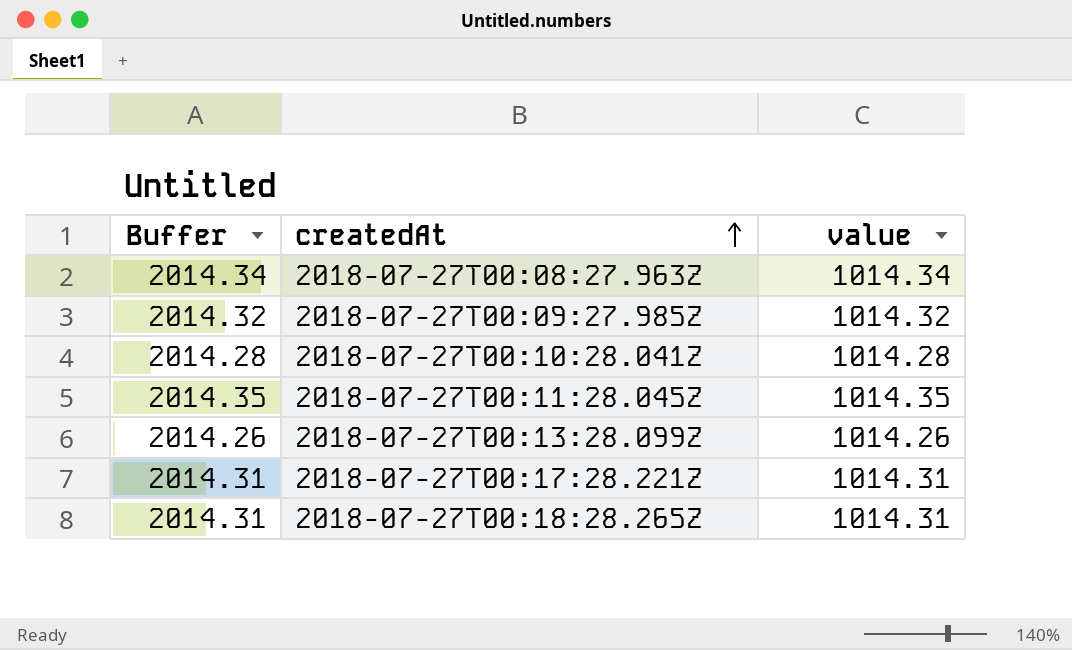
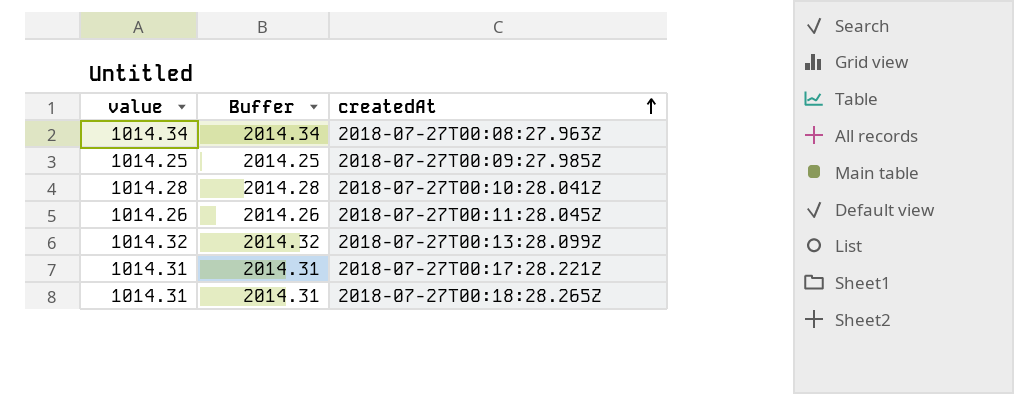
column value | position: 3 -> 1
2018-07-27T00:09:27.985Z | value: 1014.32 -> 1014.25
2018-07-27T00:09:27.985Z | Buffer: 2014.32 -> 2014.25
2018-07-27T00:11:28.045Z | value: 1014.35 -> 1014.26
2018-07-27T00:11:28.045Z | Buffer: 2014.35 -> 2014.26
2018-07-27T00:13:28.099Z | value: 1014.26 -> 1014.32
2018-07-27T00:13:28.099Z | Buffer: 2014.26 -> 2014.32

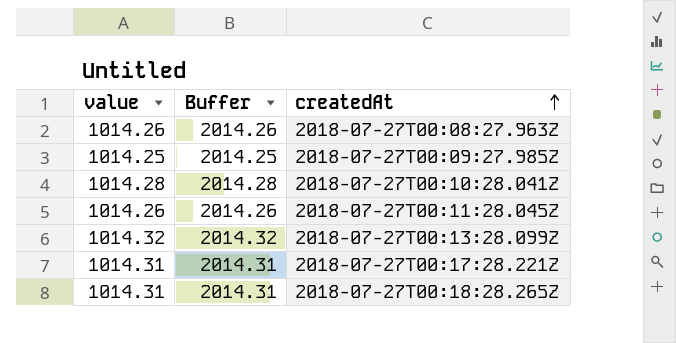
2018-07-27T00:08:27.963Z | value: 1014.34 -> 1014.26
2018-07-27T00:08:27.963Z | Buffer: 2014.34 -> 2014.26

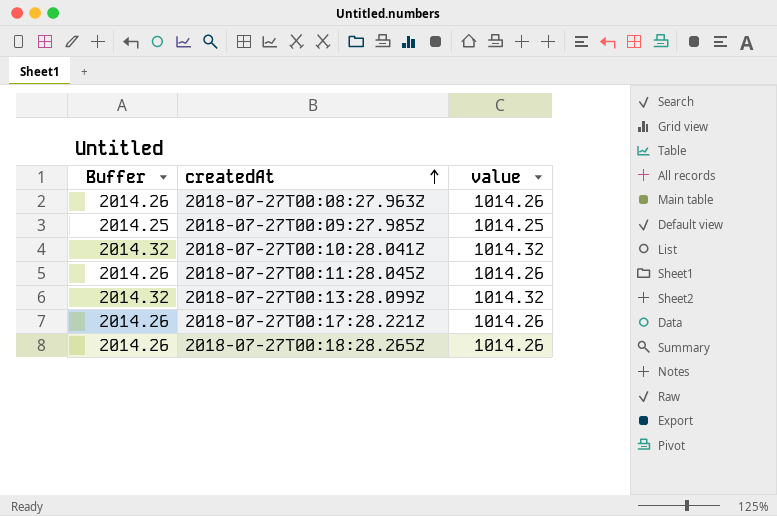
column value | position: 1 -> 3
2018-07-27T00:10:28.041Z | Buffer: 2014.28 -> 2014.32
2018-07-27T00:10:28.041Z | value: 1014.28 -> 1014.32
2018-07-27T00:17:28.221Z | Buffer: 2014.31 -> 2014.26
2018-07-27T00:17:28.221Z | value: 1014.31 -> 1014.26
2018-07-27T00:18:28.265Z | Buffer: 2014.31 -> 2014.26
2018-07-27T00:18:28.265Z | value: 1014.31 -> 1014.26

